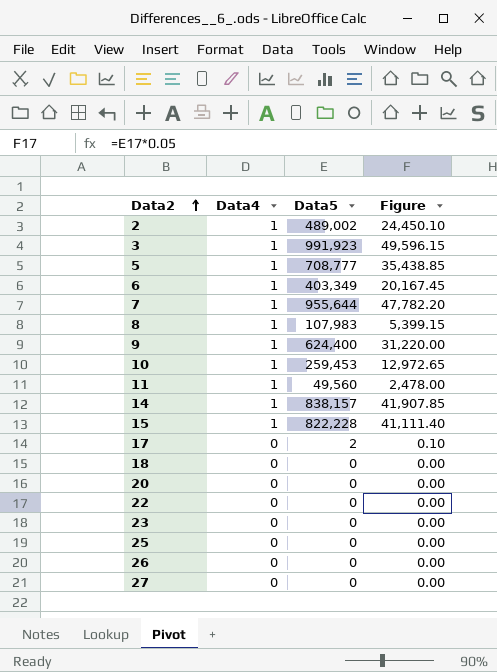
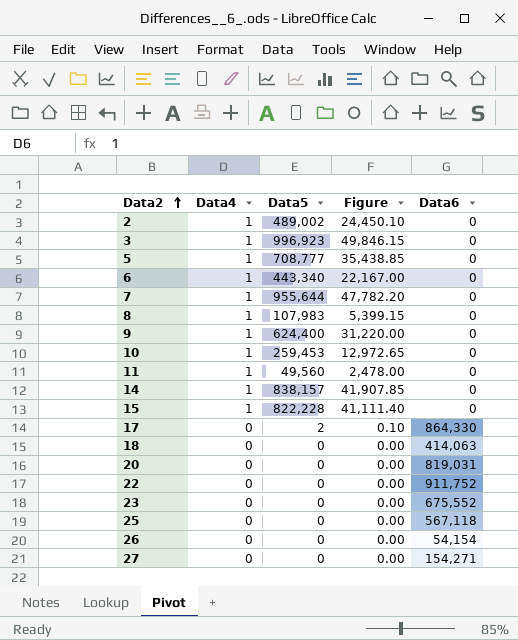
column Data6 | position: none -> 5
3 | Data5: 991,923 -> 996,923
3 | Figure: 49,596.15 -> 49,846.15
6 | Data5: 403,349 -> 443,340
6 | Figure: 20,167.45 -> 22,167.00

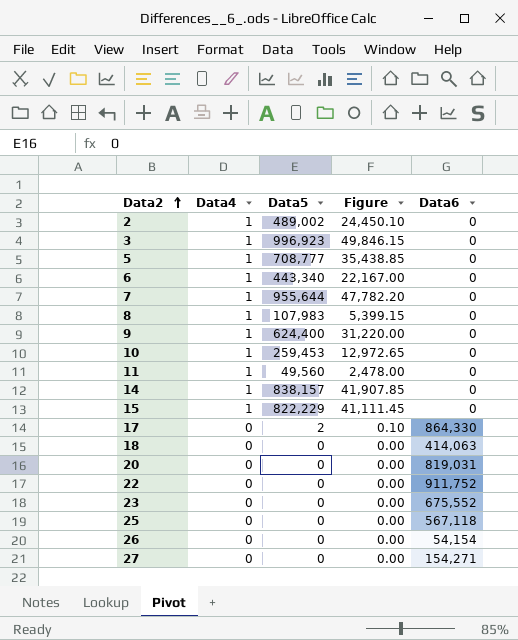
15 | Data5: 822,228 -> 822,229
15 | Figure: 41,111.40 -> 41,111.45

